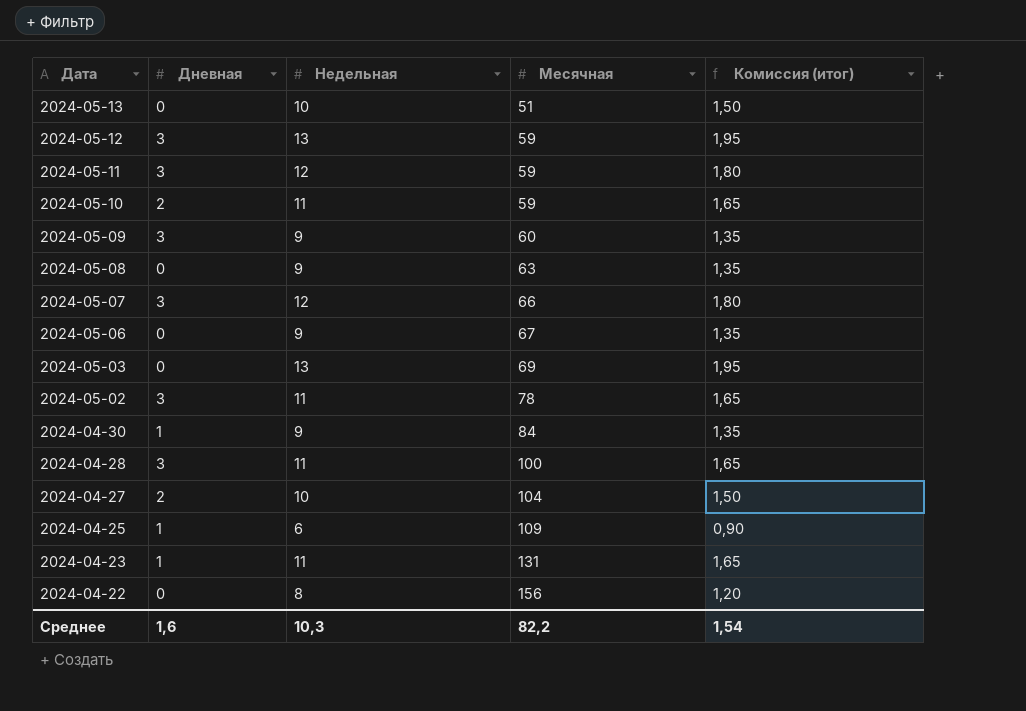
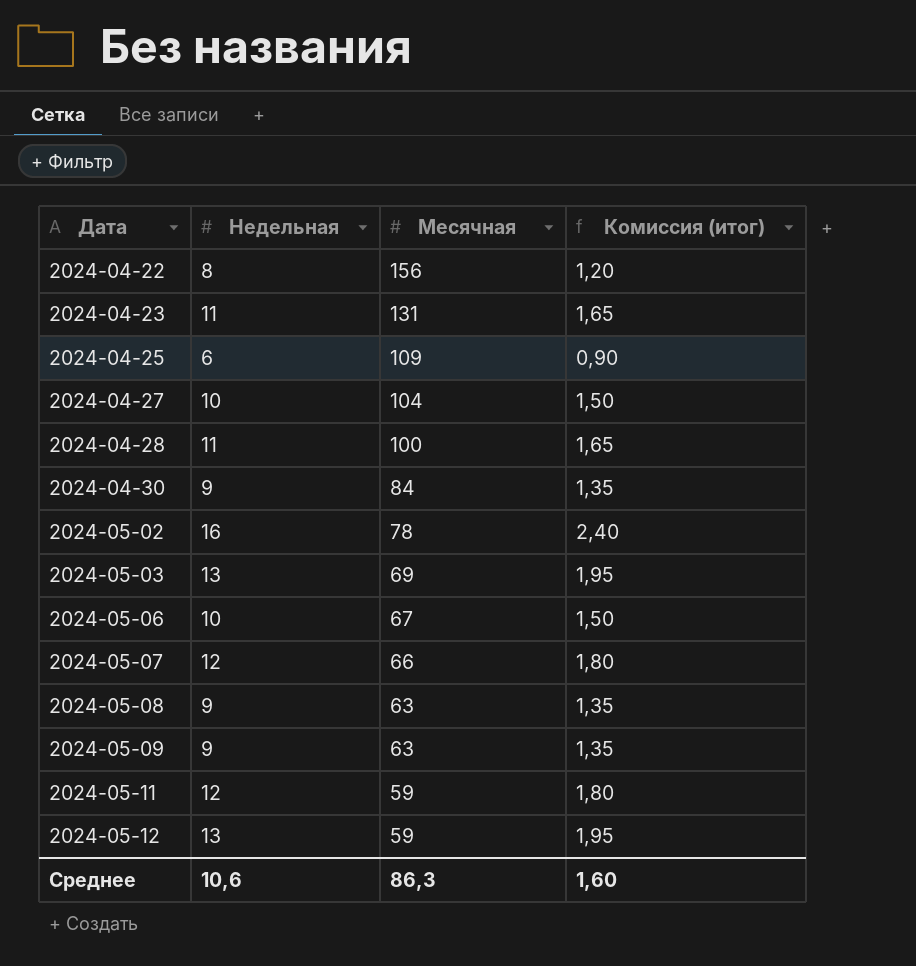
row order: Дата descending -> Дата ascending
column Дневная | position: 2 -> none
row 2024-05-13: 0 | 10 | 51 | 1,50 -> none
row 2024-05-10: 2 | 11 | 59 | 1,65 -> none
2024-05-02 | Недельная: 11 -> 16
2024-05-02 | Комиссия (итог): 1,65 -> 2,40
2024-05-06 | Недельная: 9 -> 10
2024-05-06 | Комиссия (итог): 1,35 -> 1,50
2024-05-09 | Месячная: 60 -> 63
Среднее | Недельная: 10,3 -> 10,6
Среднее | Месячная: 82,2 -> 86,3
Среднее | Комиссия (итог): 1,54 -> 1,60

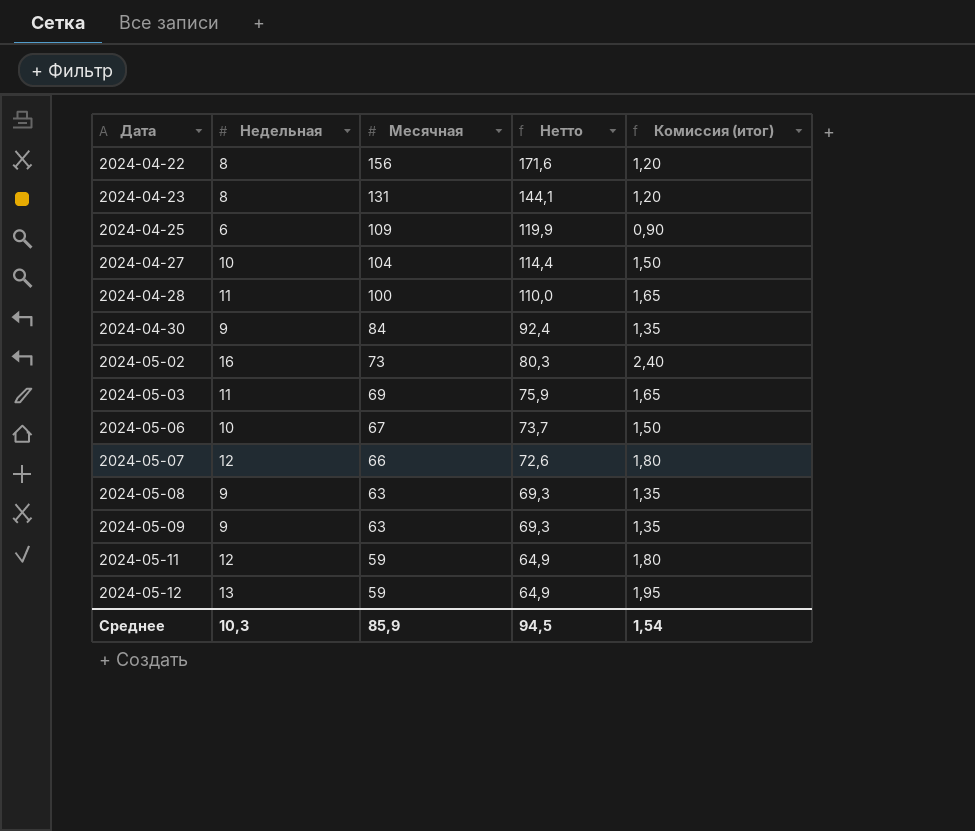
column Нетто | formula: none -> [Месячная] * 1,1
2024-04-23 | Недельная: 11 -> 8
2024-04-23 | Комиссия (итог): 1,65 -> 1,20
2024-05-02 | Месячная: 78 -> 73
2024-05-03 | Недельная: 13 -> 11
2024-05-03 | Комиссия (итог): 1,95 -> 1,65
Среднее | Недельная: 10,6 -> 10,3
Среднее | Месячная: 86,3 -> 85,9
Среднее | Комиссия (итог): 1,60 -> 1,54

